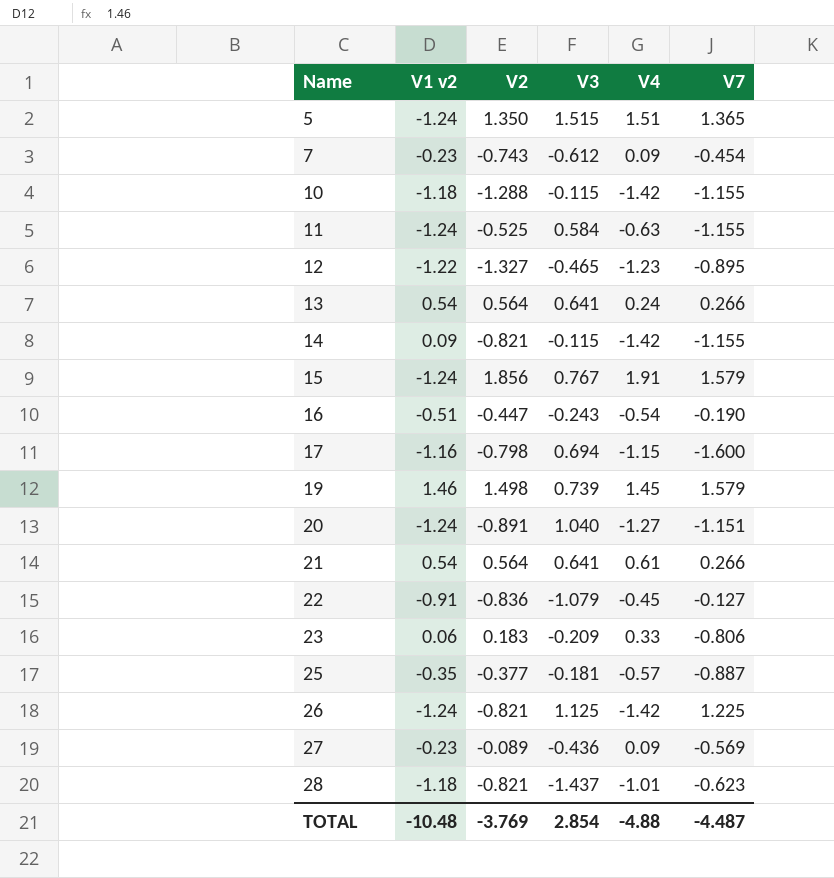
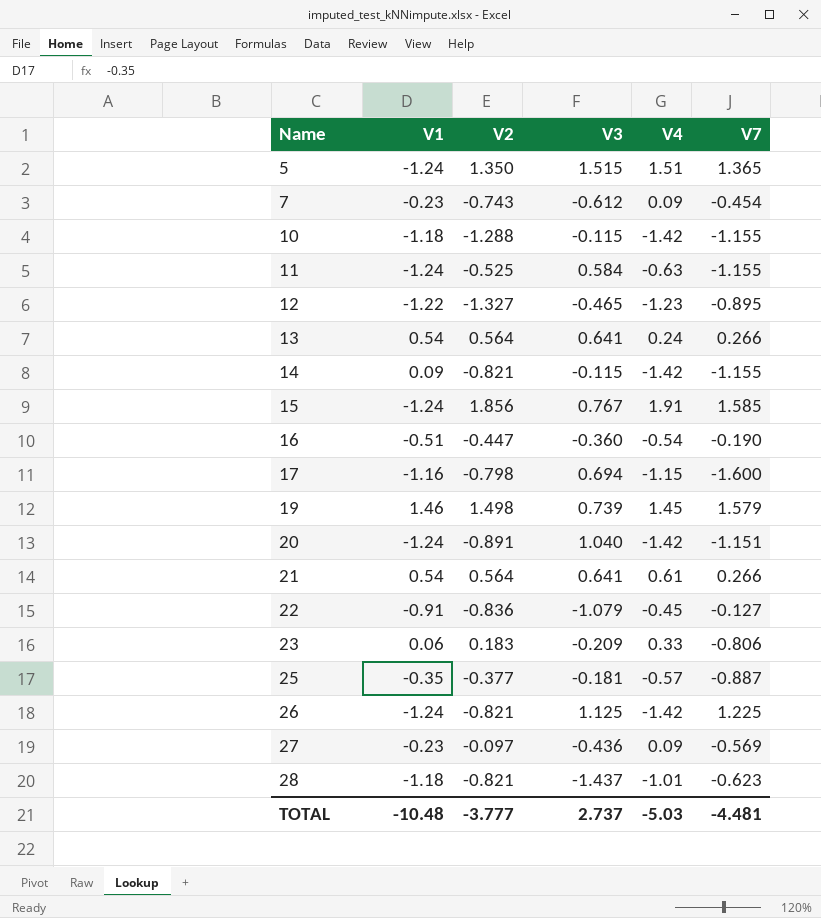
column name: V1 v2 -> V1
15 | V7: 1.579 -> 1.585
16 | V3: -0.243 -> -0.360
20 | V4: -1.27 -> -1.42
27 | V2: -0.089 -> -0.097
TOTAL | V2: -3.769 -> -3.777
TOTAL | V3: 2.854 -> 2.737
TOTAL | V4: -4.88 -> -5.03
TOTAL | V7: -4.487 -> -4.481

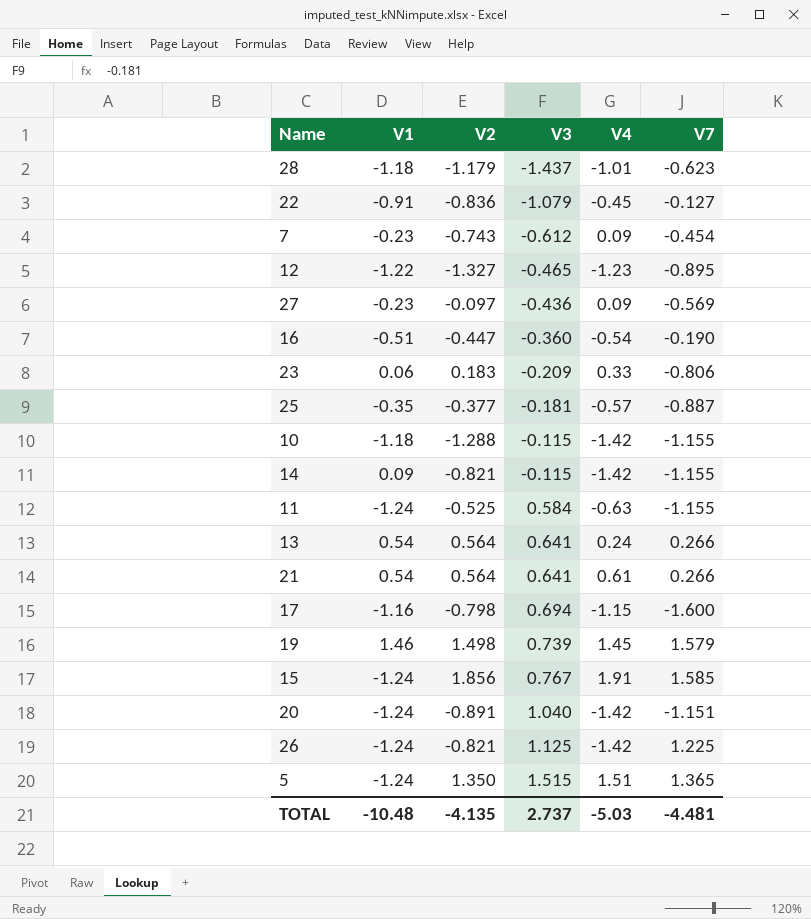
row order: Name ascending -> V3 ascending
28 | V2: -0.821 -> -1.179
TOTAL | V2: -3.777 -> -4.135

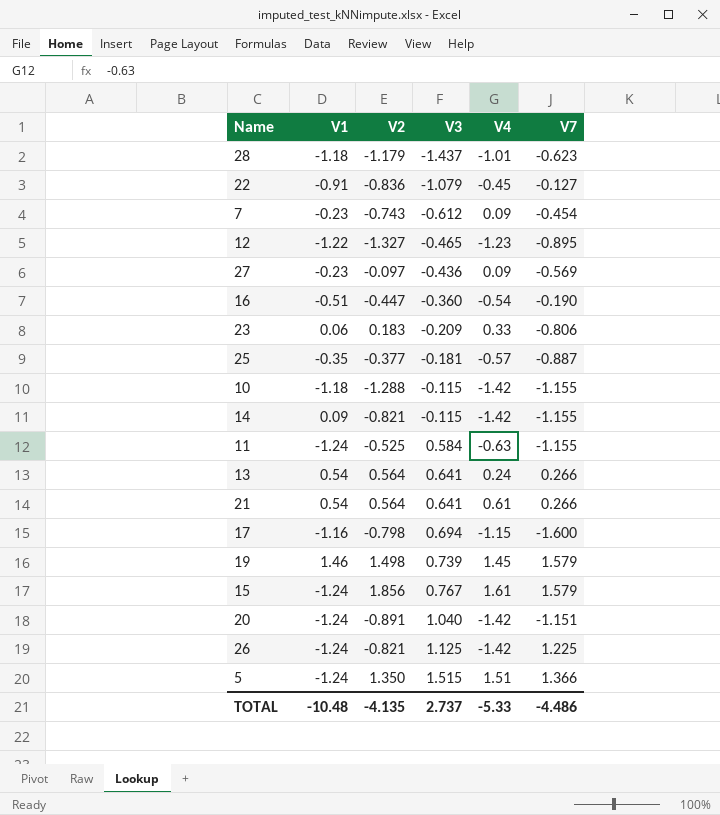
15 | V4: 1.91 -> 1.61
15 | V7: 1.585 -> 1.579
5 | V7: 1.365 -> 1.366
TOTAL | V4: -5.03 -> -5.33
TOTAL | V7: -4.481 -> -4.486

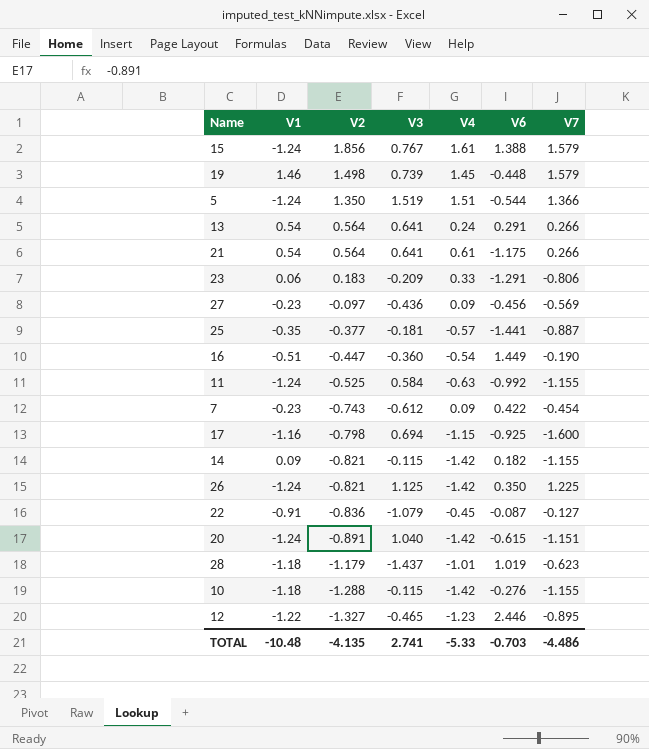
row order: V3 ascending -> V2 descending
column V6 | position: none -> 6
5 | V3: 1.515 -> 1.519
TOTAL | V3: 2.737 -> 2.741

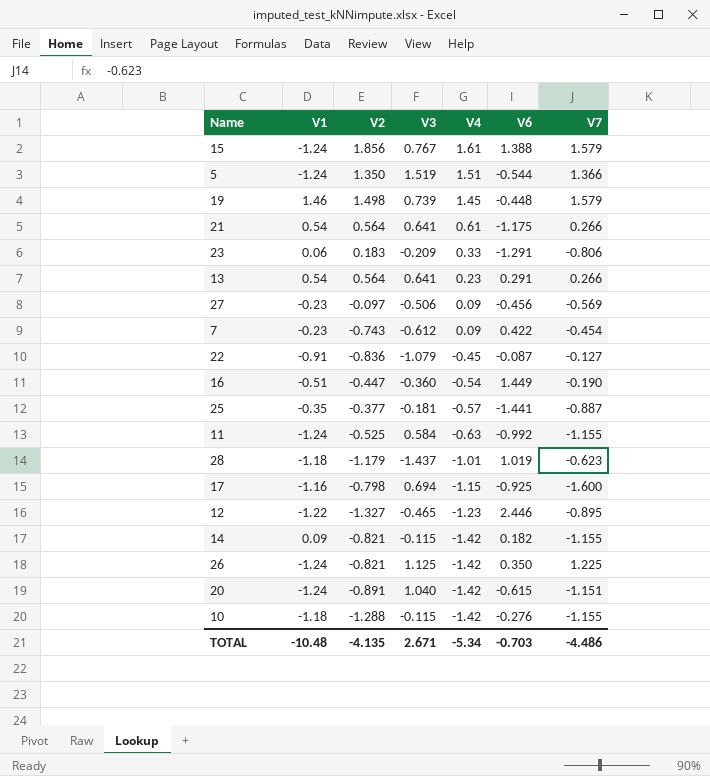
row order: V2 descending -> V4 descending
13 | V4: 0.24 -> 0.23
27 | V3: -0.436 -> -0.506
TOTAL | V3: 2.741 -> 2.671
TOTAL | V4: -5.33 -> -5.34

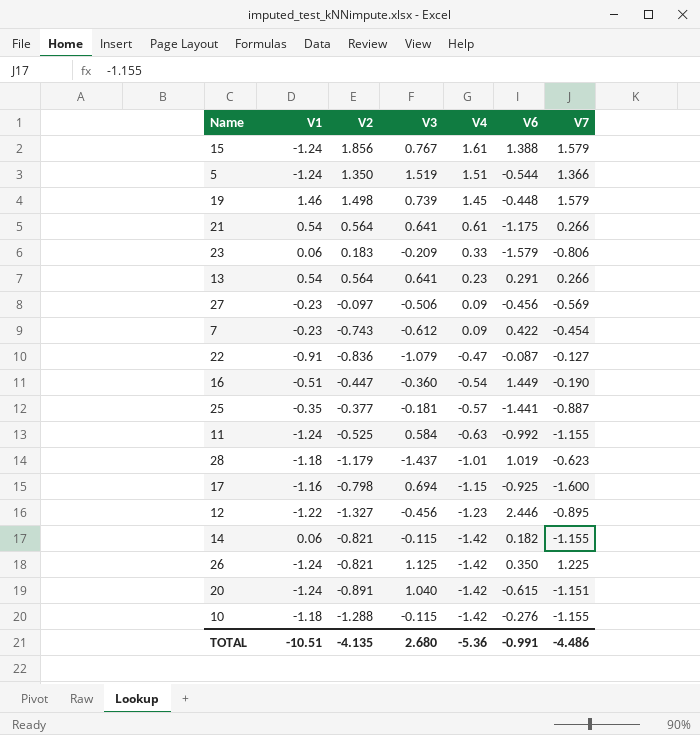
23 | V6: -1.291 -> -1.579
22 | V4: -0.45 -> -0.47
12 | V3: -0.465 -> -0.456
14 | V1: 0.09 -> 0.06
TOTAL | V1: -10.48 -> -10.51
TOTAL | V3: 2.671 -> 2.680
TOTAL | V4: -5.34 -> -5.36
TOTAL | V6: -0.703 -> -0.991

